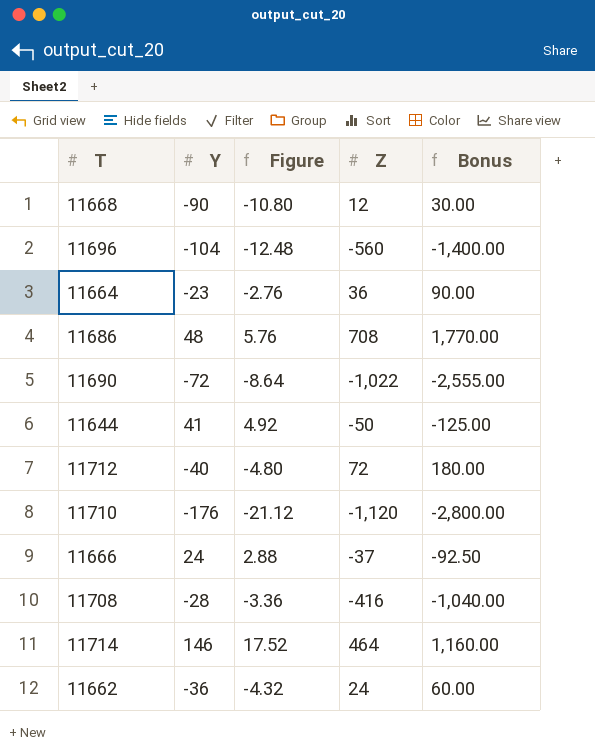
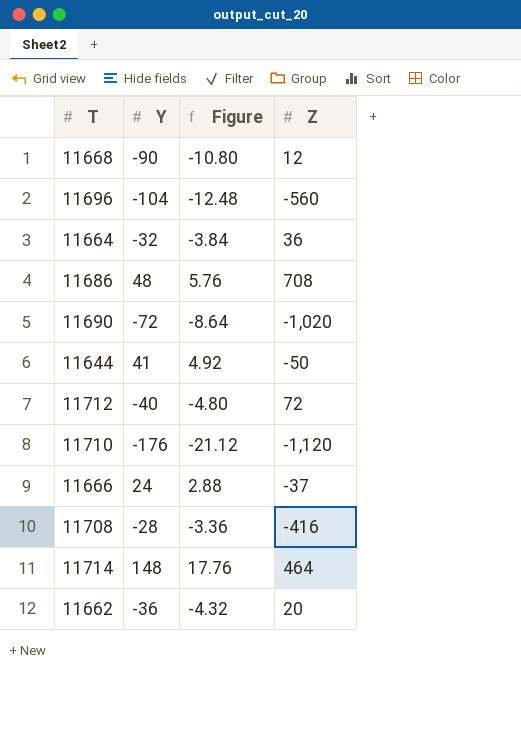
column Bonus | formula: [Z] * 2.5 -> none
11664 | Y: -23 -> -32
11664 | Figure: -2.76 -> -3.84
11690 | Z: -1,022 -> -1,020
11714 | Y: 146 -> 148
11714 | Figure: 17.52 -> 17.76
11662 | Z: 24 -> 20

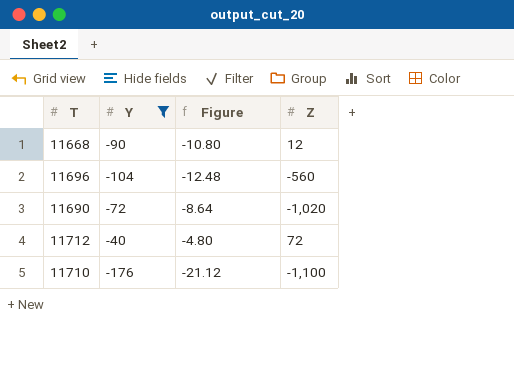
filter: none -> Y <= -40
11710 | Z: -1,120 -> -1,100

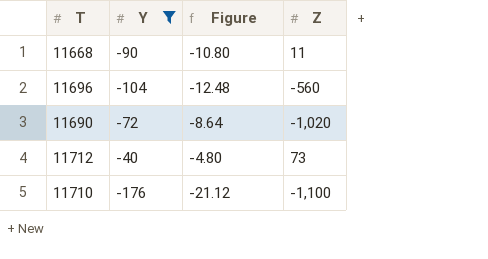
11668 | Z: 12 -> 11
11712 | Z: 72 -> 73

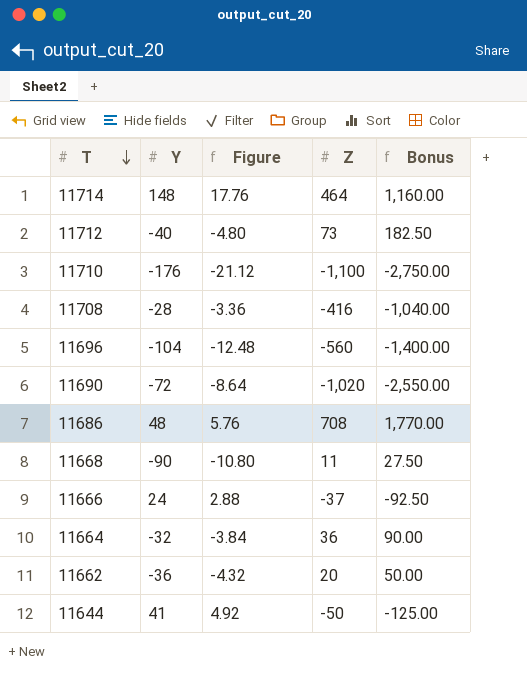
filter: Y <= -40 -> none
row order: none -> T descending
column Bonus | formula: none -> [Z] * 2.5

